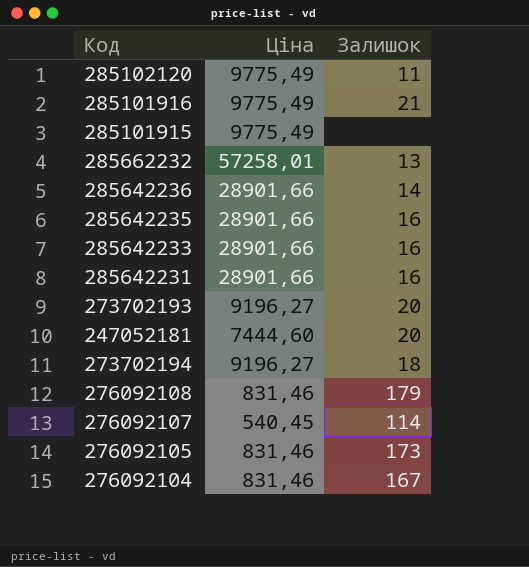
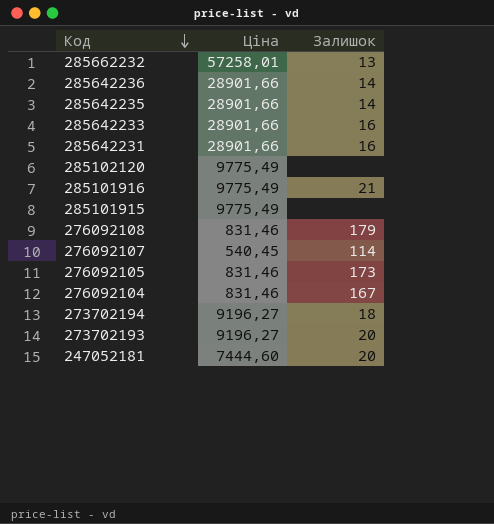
row order: none -> Код descending
285642235 | Залишок: 16 -> 14
285102120 | Залишок: 11 -> none

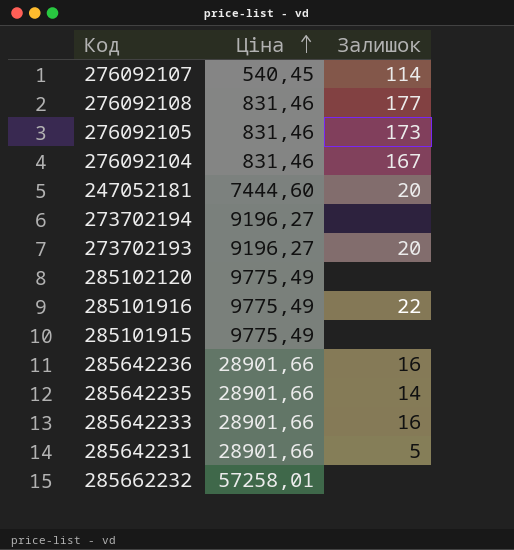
row order: Код descending -> Ціна ascending
276092108 | Залишок: 179 -> 177
273702194 | Залишок: 18 -> none
285101916 | Залишок: 21 -> 22
285642236 | Залишок: 14 -> 16
285642231 | Залишок: 16 -> 5
285662232 | Залишок: 13 -> none

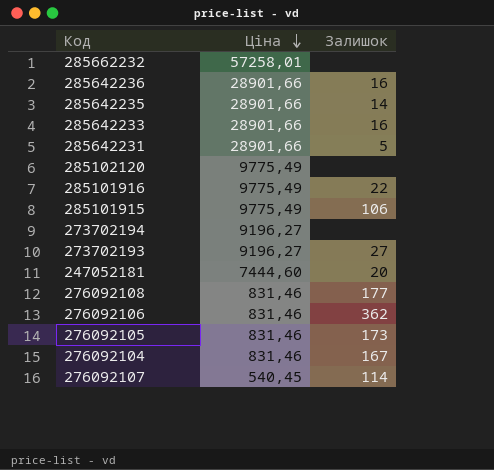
row order: Ціна ascending -> Ціна descending
285101915 | Залишок: none -> 106
273702193 | Залишок: 20 -> 27
row 276092106: none -> 831,46 | 362

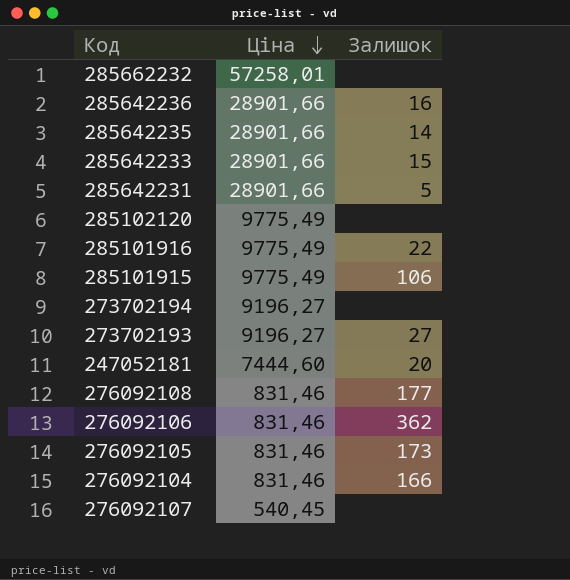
285642233 | Залишок: 16 -> 15
276092104 | Залишок: 167 -> 166
276092107 | Залишок: 114 -> none

